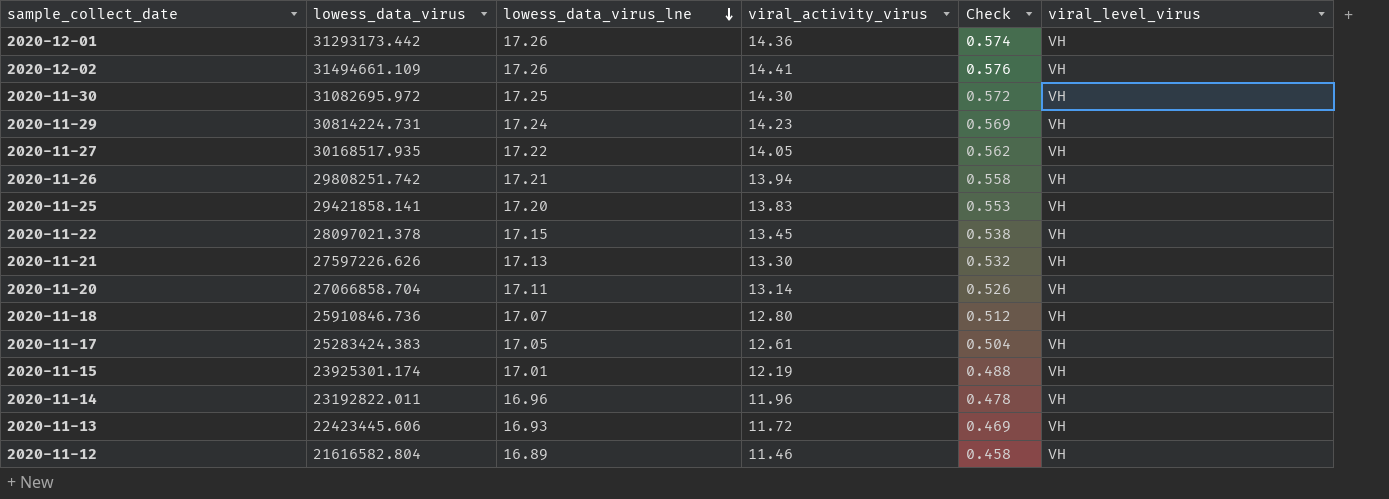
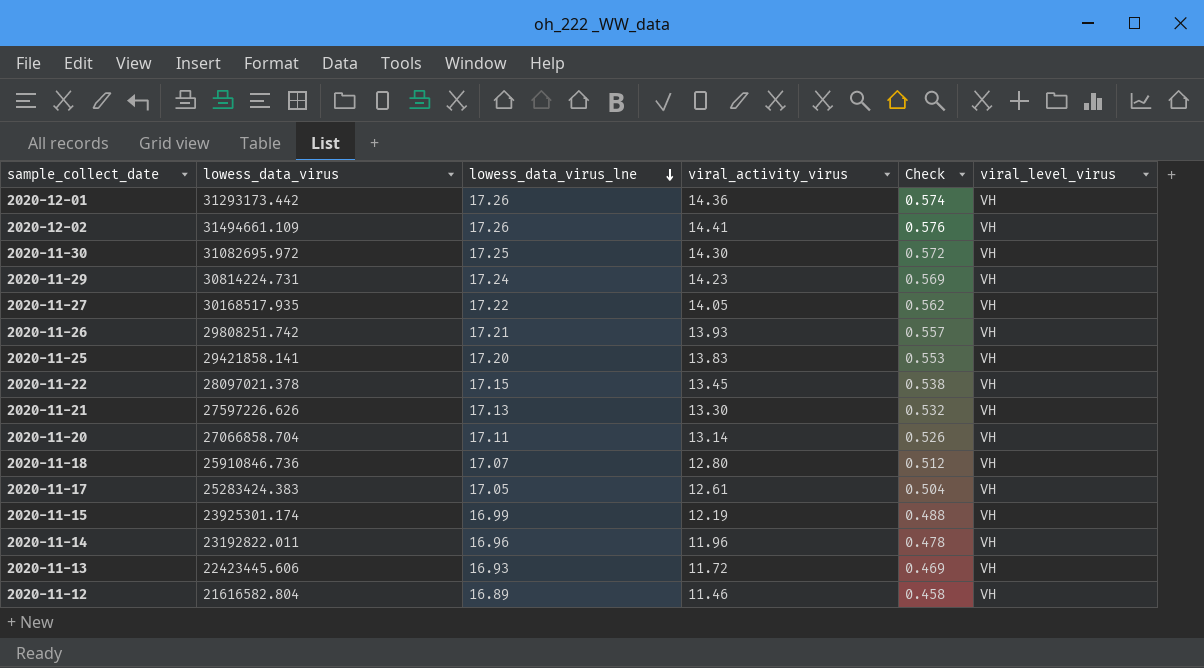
2020-11-26 | viral_activity_virus: 13.94 -> 13.93
2020-11-26 | Check: 0.558 -> 0.557
2020-11-15 | lowess_data_virus_lne: 17.01 -> 16.99

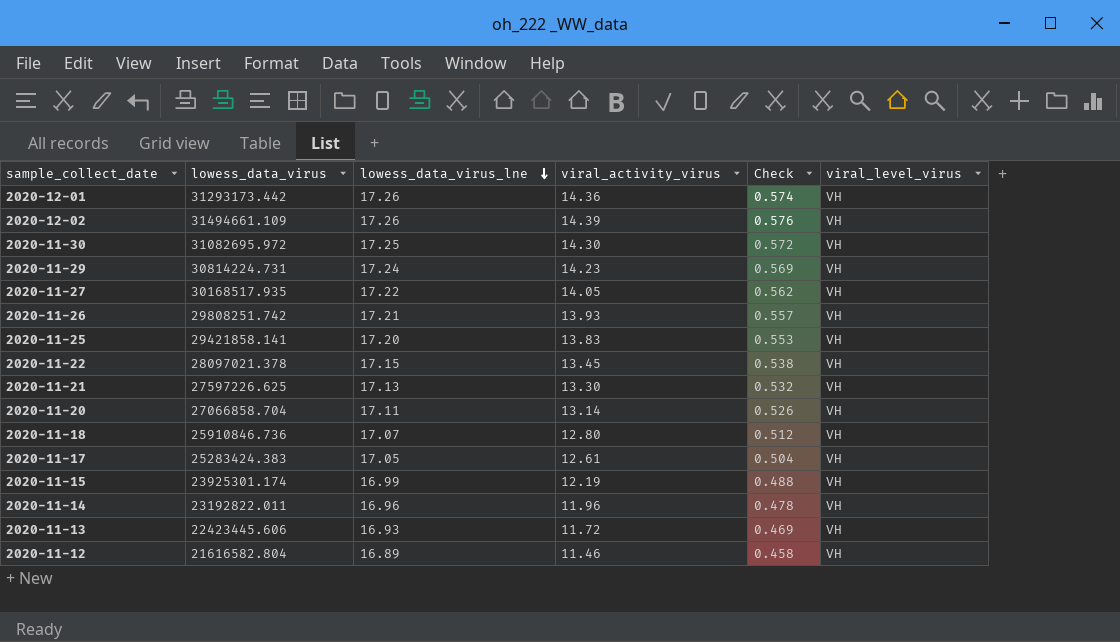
2020-12-02 | viral_activity_virus: 14.41 -> 14.39
2020-11-21 | lowess_data_virus: 27597226.626 -> 27597226.625

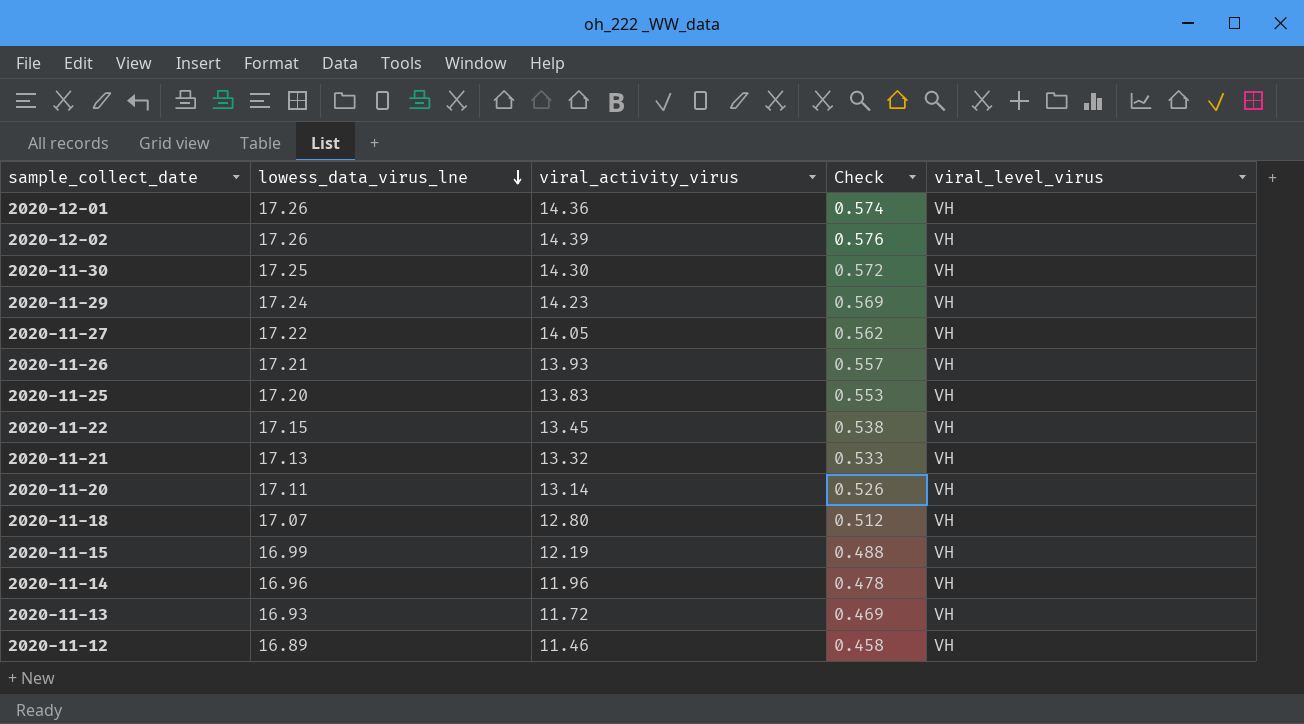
column lowess_data_virus | position: 2 -> none
row 2020-11-17: 25283424.383 | 17.05 | 12.61 | 0.504 | VH -> none
2020-11-21 | viral_activity_virus: 13.30 -> 13.32
2020-11-21 | Check: 0.532 -> 0.533

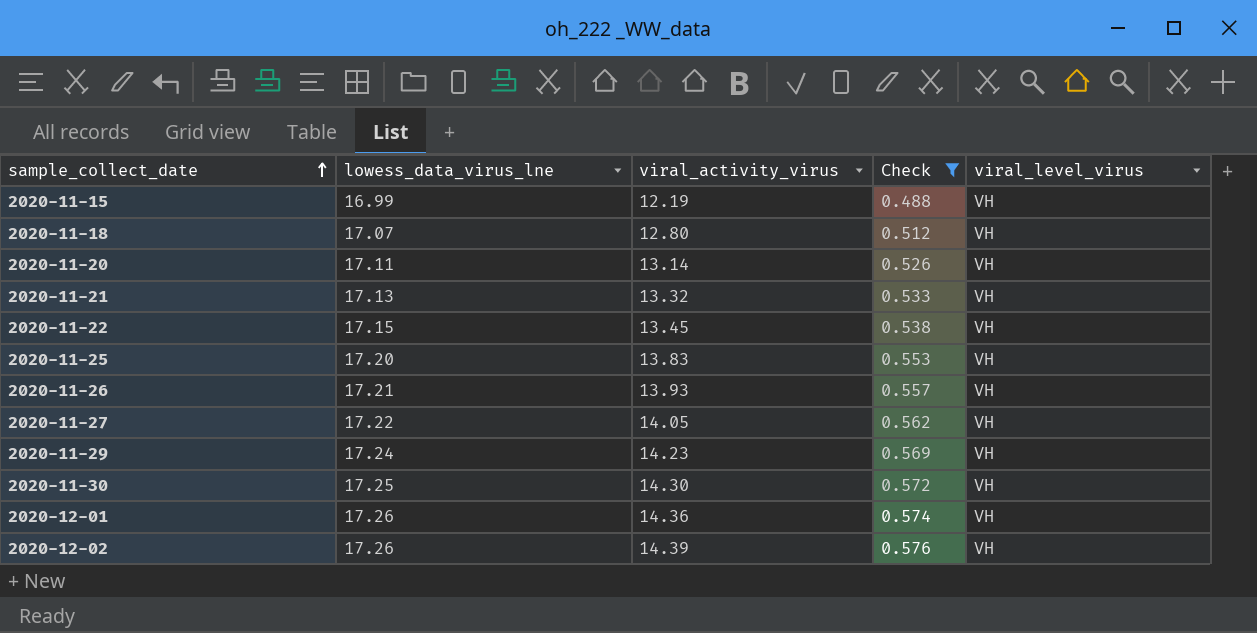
filter: none -> Check >= 0.488
row order: lowess_data_virus_lne descending -> sample_collect_date ascending

